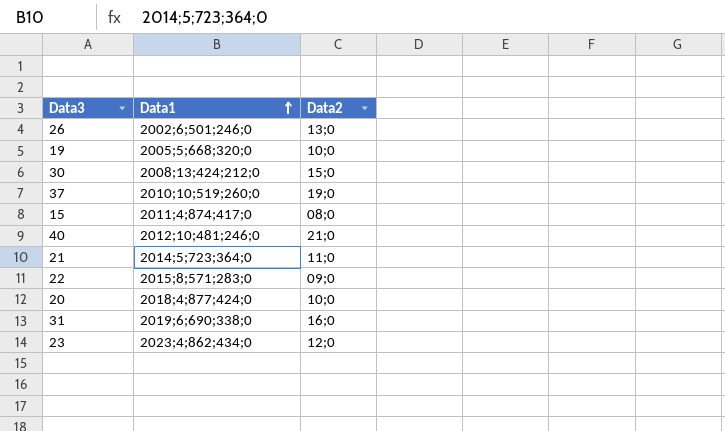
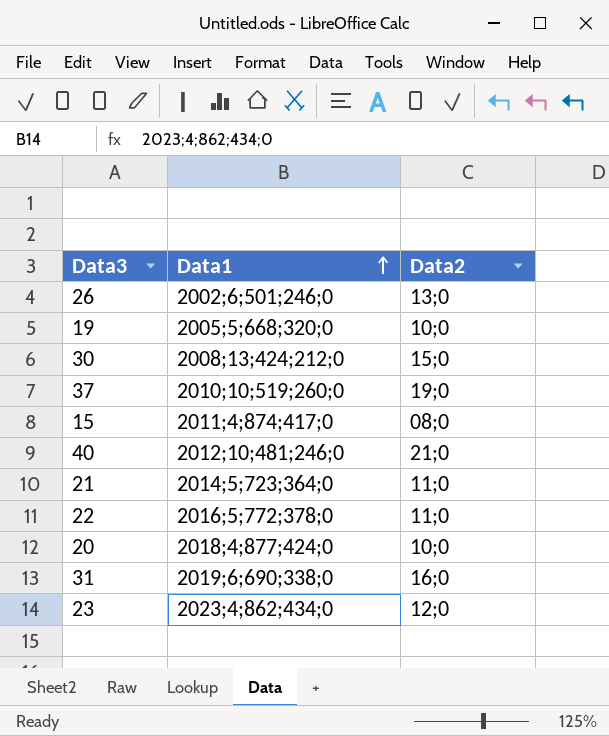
22 | Data1: 2015;8;571;283;0 -> 2016;5;772;378;0
22 | Data2: 09;0 -> 11;0

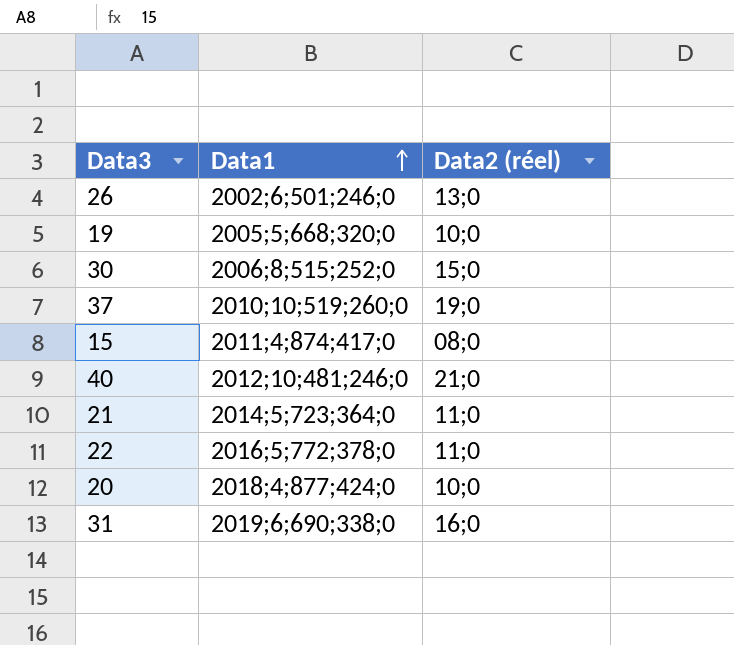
column name: Data2 -> Data2 (réel)
row 23: 2023;4;862;434;0 | 12;0 -> none
30 | Data1: 2008;13;424;212;0 -> 2006;8;515;252;0

